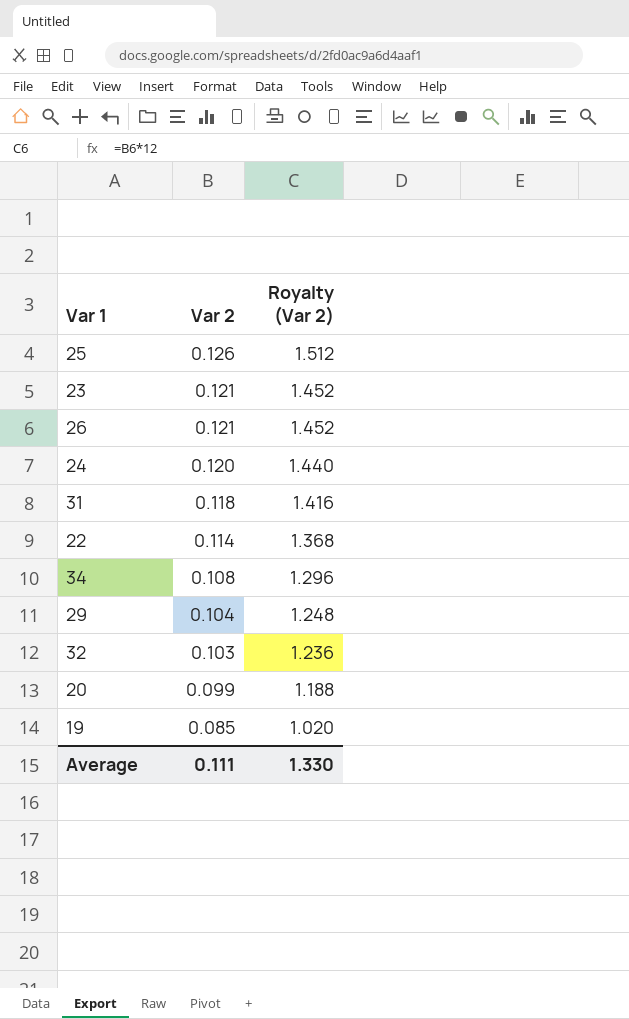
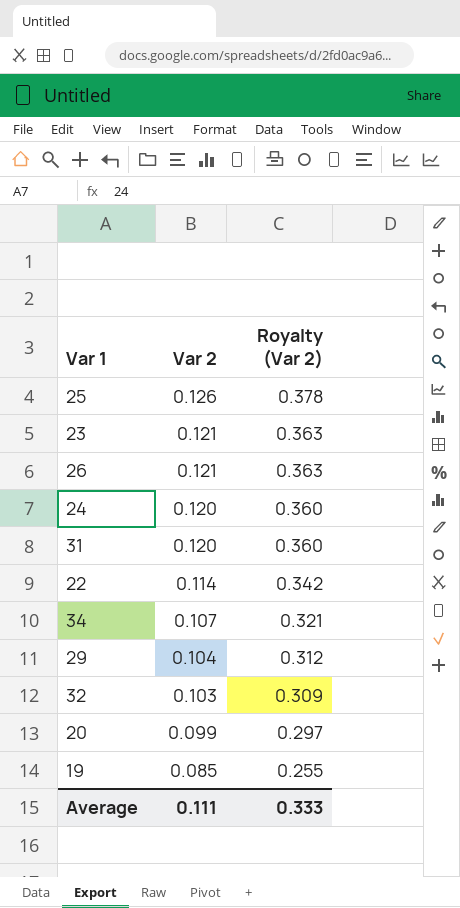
column Royalty (Var 2) | formula: [Var 2] * 12 -> [Var 2] * 3
31 | Var 2: 0.118 -> 0.120
34 | Var 2: 0.108 -> 0.107
Average | Royalty (Var 2): 1.330 -> 0.333

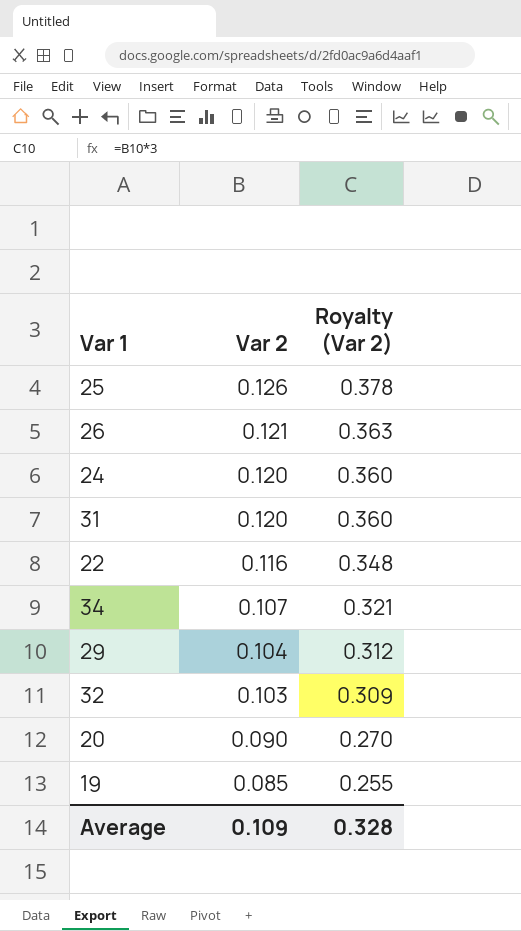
row 23: 0.121 | 0.363 -> none
22 | Var 2: 0.114 -> 0.116
22 | Royalty (Var 2): 0.342 -> 0.348
20 | Var 2: 0.099 -> 0.090
20 | Royalty (Var 2): 0.297 -> 0.270
Average | Var 2: 0.111 -> 0.109
Average | Royalty (Var 2): 0.333 -> 0.328

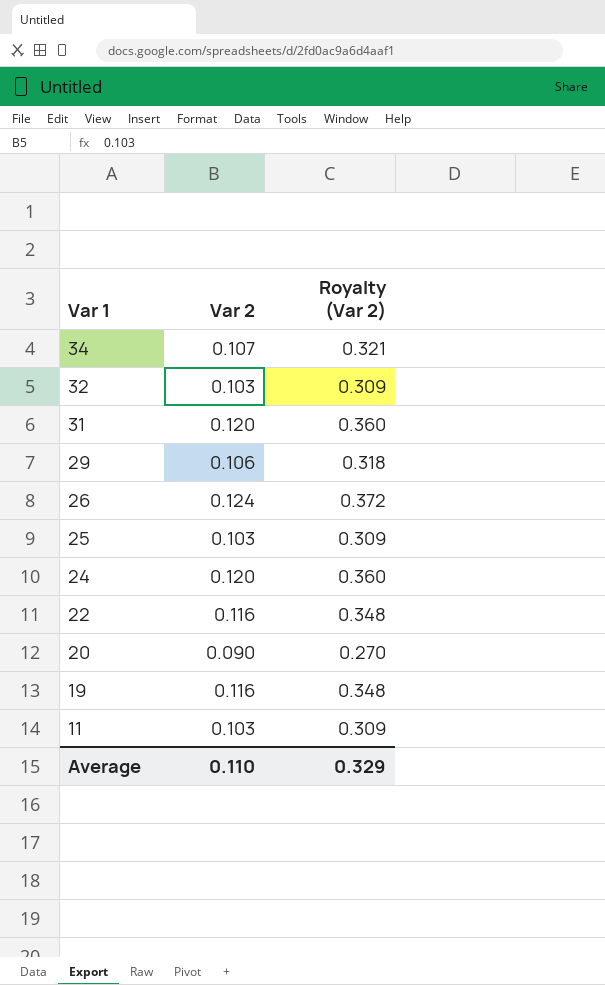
row order: Var 2 descending -> Var 1 descending
29 | Var 2: 0.104 -> 0.106
29 | Royalty (Var 2): 0.312 -> 0.318
26 | Var 2: 0.121 -> 0.124
26 | Royalty (Var 2): 0.363 -> 0.372
25 | Var 2: 0.126 -> 0.103
25 | Royalty (Var 2): 0.378 -> 0.309
19 | Var 2: 0.085 -> 0.116
19 | Royalty (Var 2): 0.255 -> 0.348
row 11: none -> 0.103 | 0.309
Average | Var 2: 0.109 -> 0.110
Average | Royalty (Var 2): 0.328 -> 0.329

